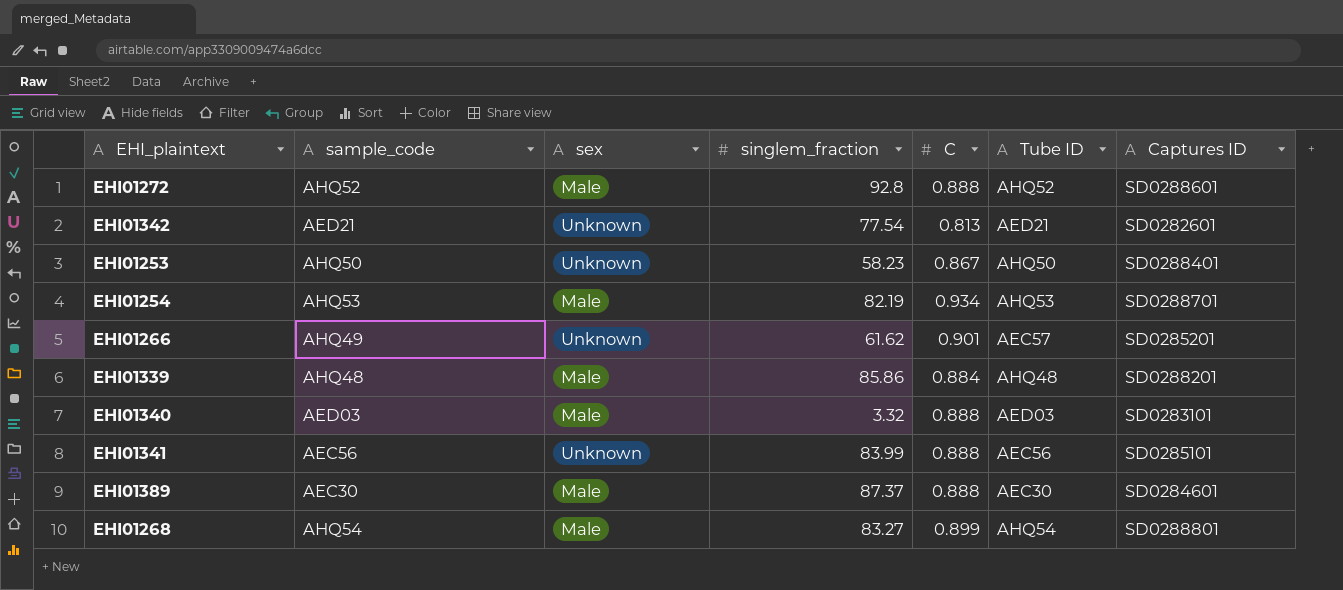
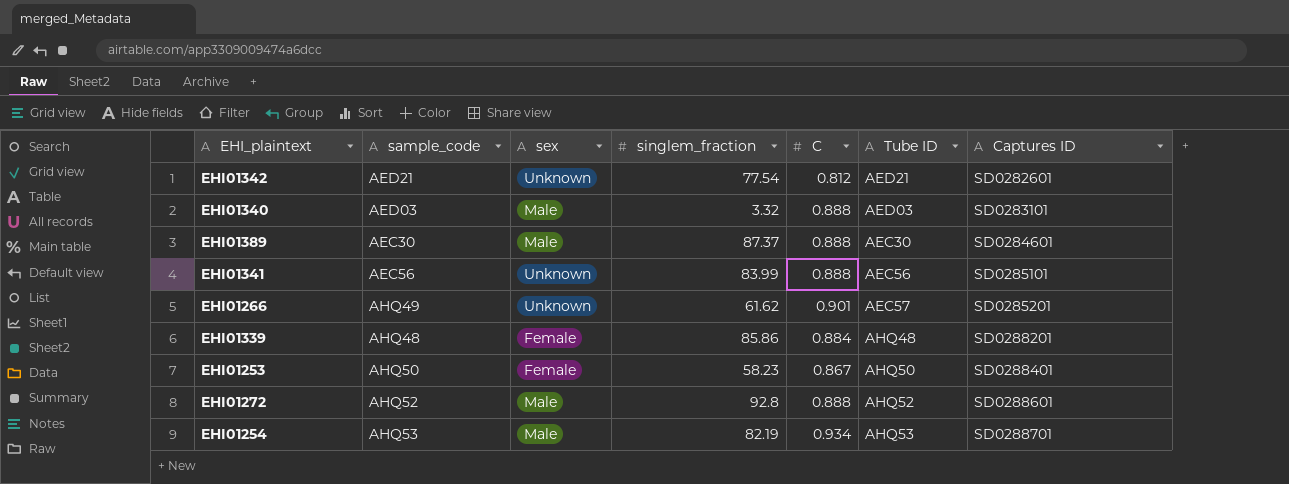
row order: none -> Captures ID ascending
row EHI01268: AHQ54 | Male | 83.27 | 0.899 | AHQ54 | SD0288801 -> none
EHI01342 | C: 0.813 -> 0.812
EHI01339 | sex: Male -> Female
EHI01253 | sex: Unknown -> Female

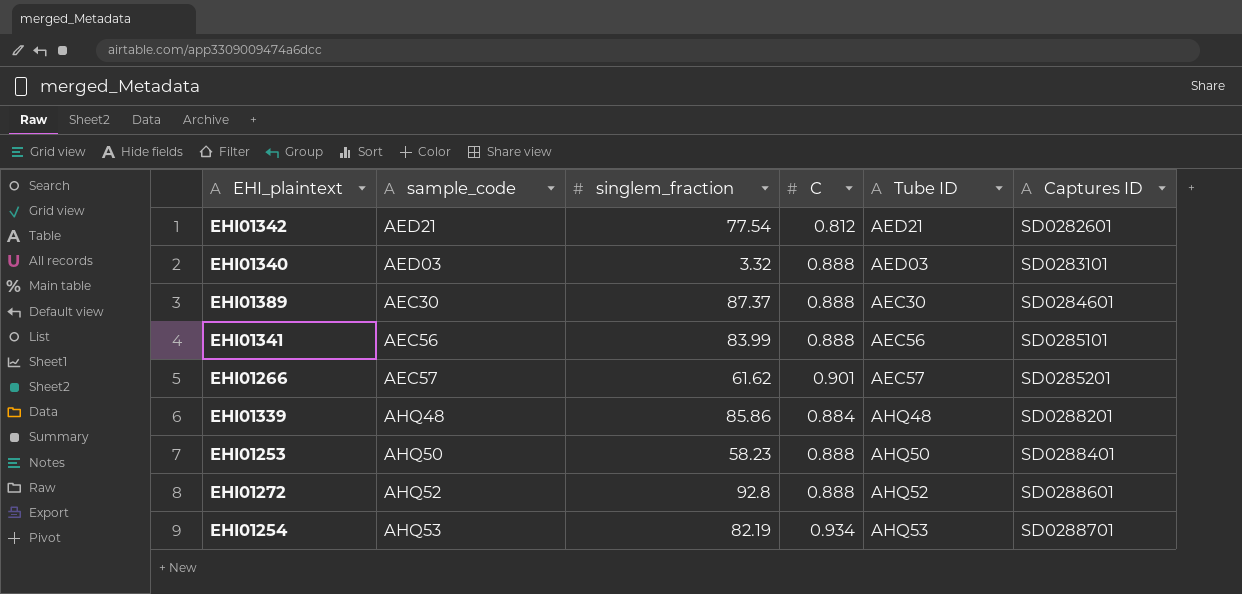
column sex | position: 3 -> none
EHI01266 | sample_code: AHQ49 -> AEC57
EHI01253 | C: 0.867 -> 0.888

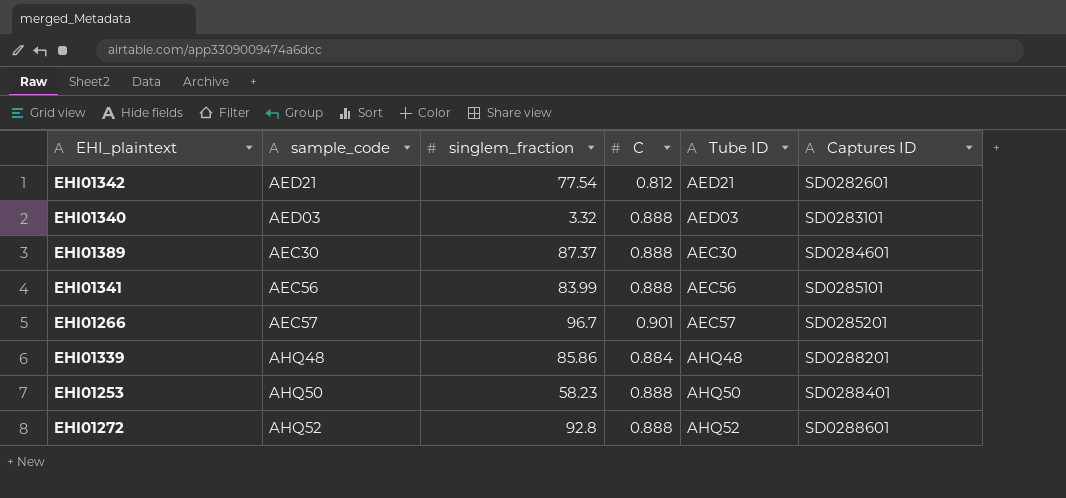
row EHI01254: AHQ53 | 82.19 | 0.934 | AHQ53 | SD0288701 -> none
EHI01266 | singlem_fraction: 61.62 -> 96.7

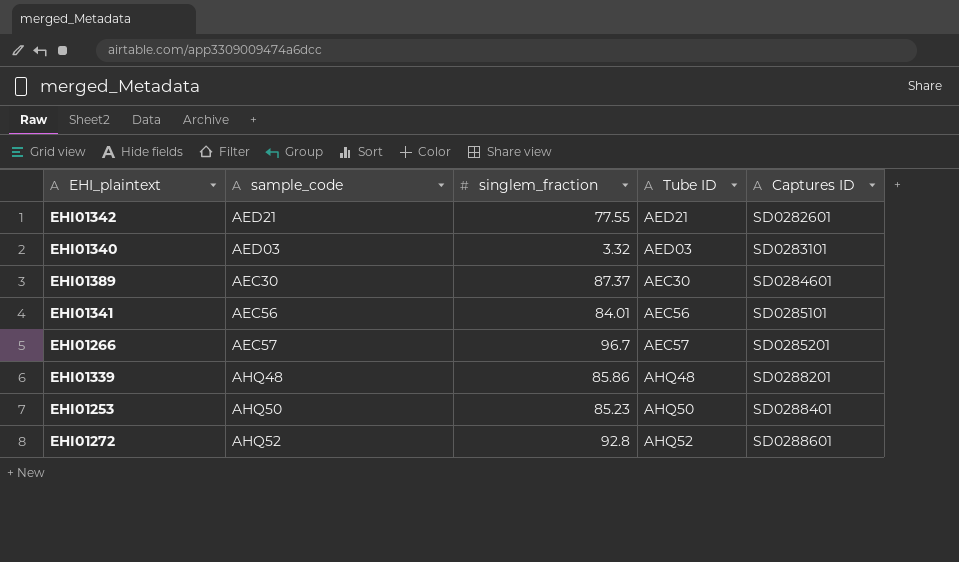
column C | position: 4 -> none
EHI01342 | singlem_fraction: 77.54 -> 77.55
EHI01341 | singlem_fraction: 83.99 -> 84.01
EHI01253 | singlem_fraction: 58.23 -> 85.23

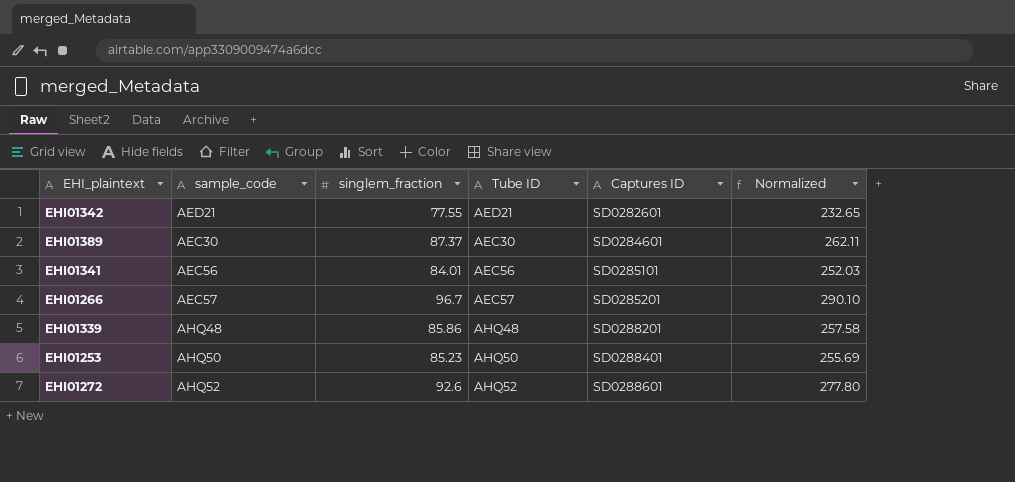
column Normalized | formula: none -> [singlem_fraction] * 3
row EHI01340: AED03 | 3.32 | AED03 | SD0283101 -> none
EHI01272 | singlem_fraction: 92.8 -> 92.6

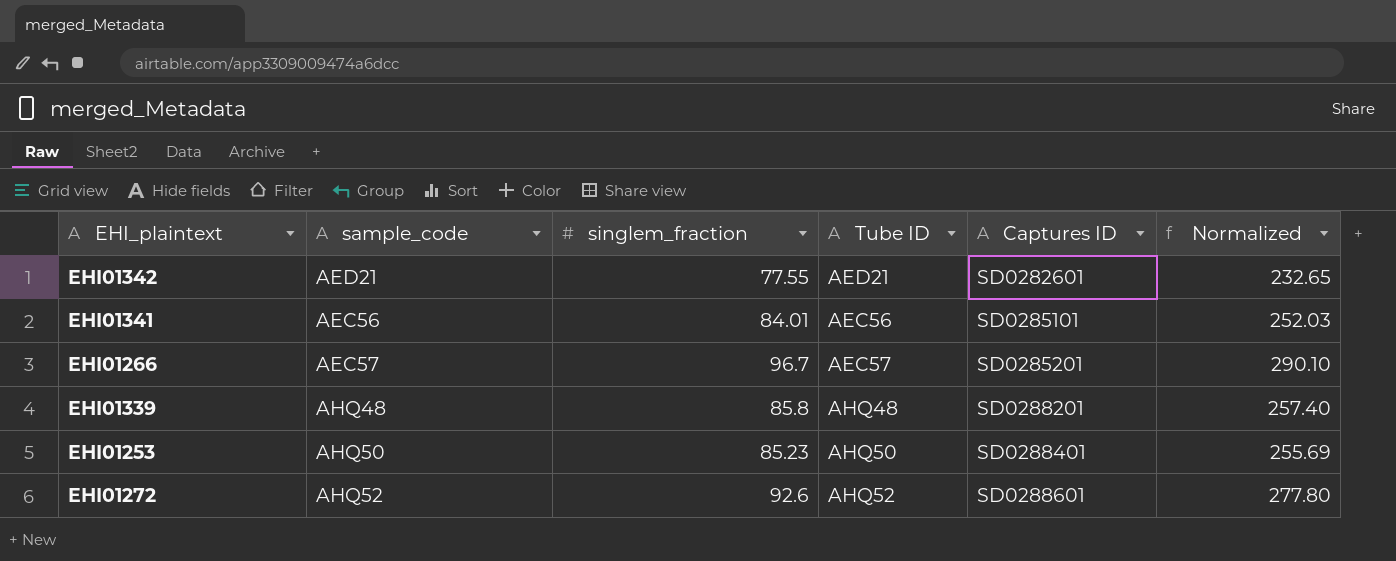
row EHI01389: AEC30 | 87.37 | AEC30 | SD0284601 | 262.11 -> none
EHI01339 | singlem_fraction: 85.86 -> 85.8
EHI01339 | Normalized: 257.58 -> 257.40

